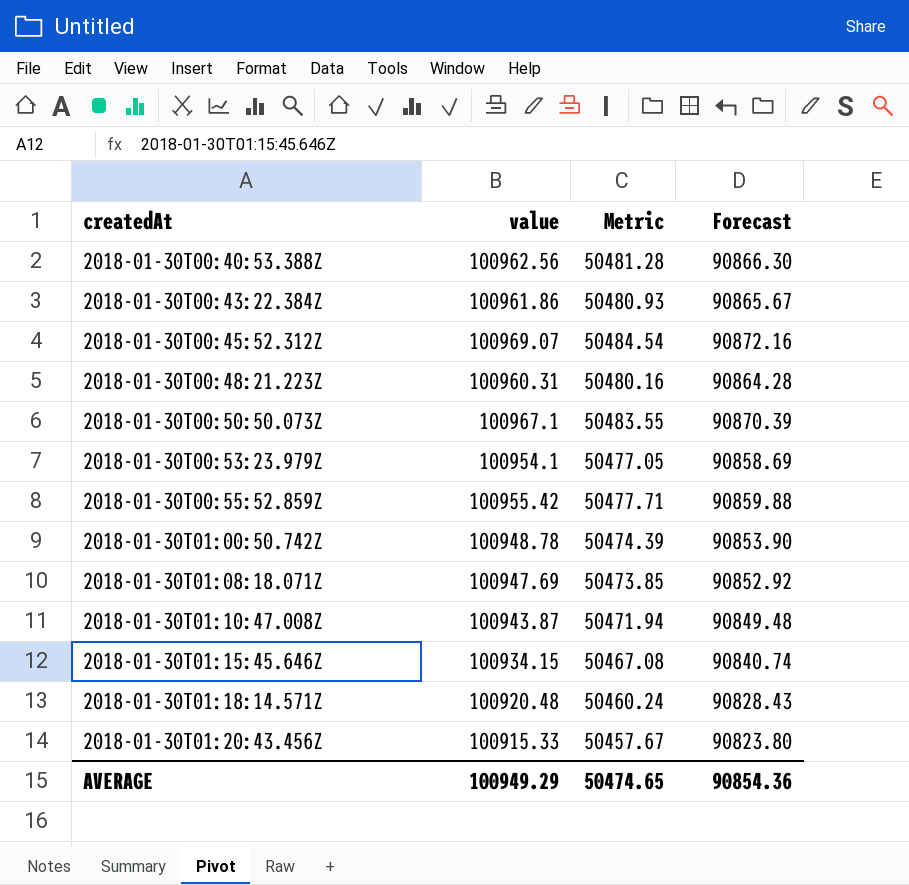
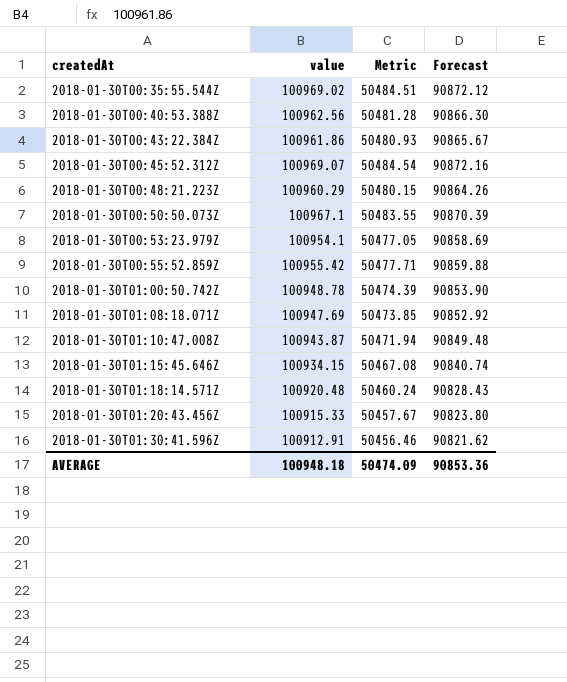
row 2018-01-30T00:35:55.544Z: none -> 100969.02 | 50484.51 | 90872.12
2018-01-30T00:48:21.223Z | value: 100960.31 -> 100960.29
2018-01-30T00:48:21.223Z | Metric: 50480.16 -> 50480.15
2018-01-30T00:48:21.223Z | Forecast: 90864.28 -> 90864.26
row 2018-01-30T01:30:41.596Z: none -> 100912.91 | 50456.46 | 90821.62
AVERAGE | value: 100949.29 -> 100948.18
AVERAGE | Metric: 50474.65 -> 50474.09
AVERAGE | Forecast: 90854.36 -> 90853.36

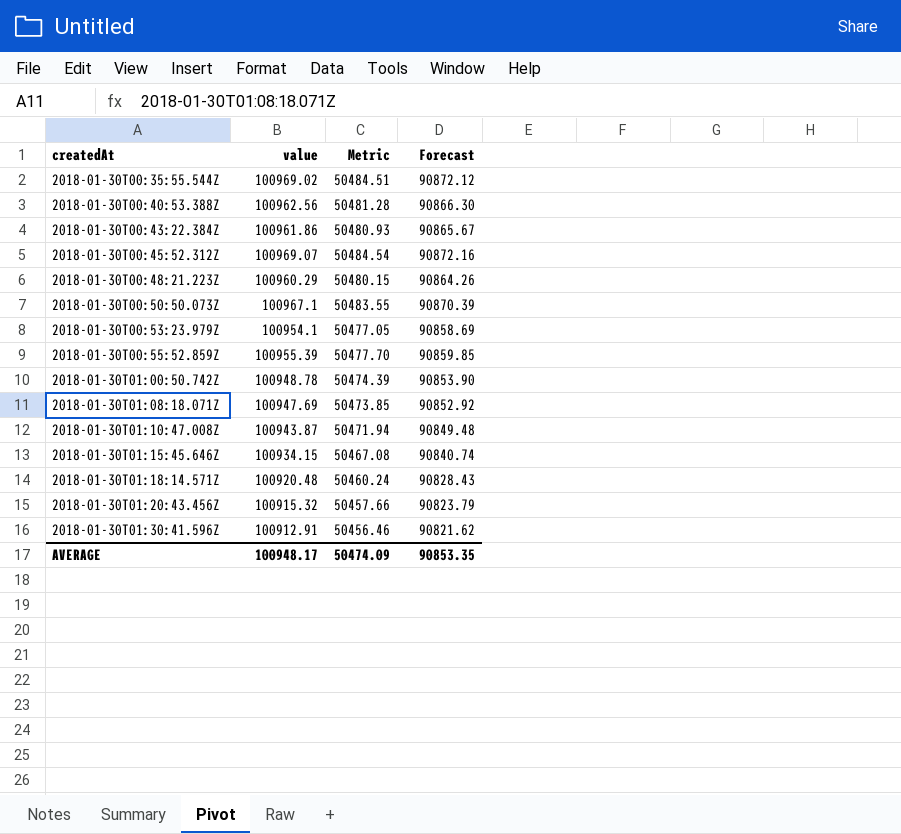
2018-01-30T00:55:52.859Z | value: 100955.42 -> 100955.39
2018-01-30T00:55:52.859Z | Metric: 50477.71 -> 50477.70
2018-01-30T00:55:52.859Z | Forecast: 90859.88 -> 90859.85
2018-01-30T01:20:43.456Z | value: 100915.33 -> 100915.32
2018-01-30T01:20:43.456Z | Metric: 50457.67 -> 50457.66
2018-01-30T01:20:43.456Z | Forecast: 90823.80 -> 90823.79
AVERAGE | value: 100948.18 -> 100948.17
AVERAGE | Forecast: 90853.36 -> 90853.35

